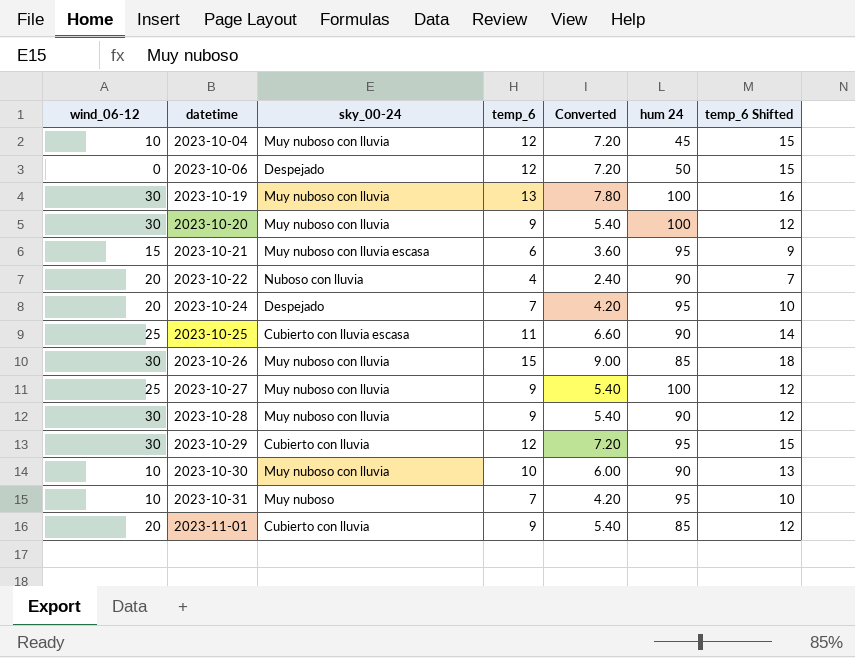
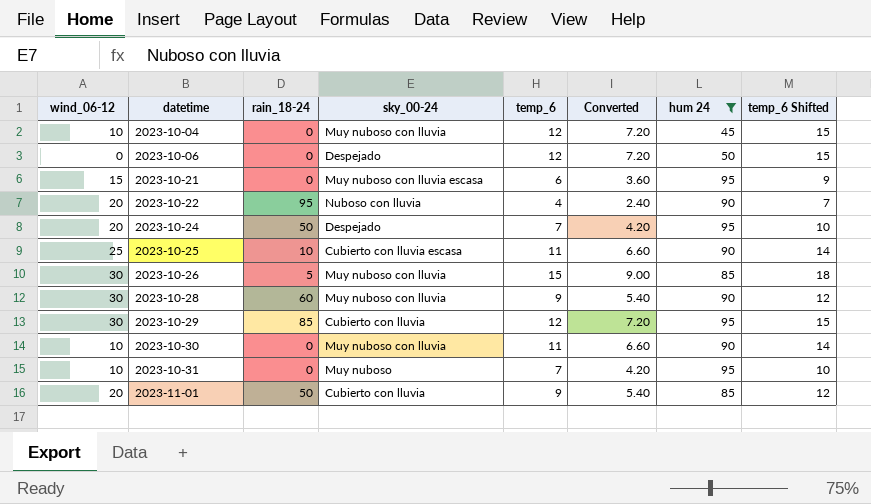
filter: none -> hum 24 != 100
column rain_18-24 | position: none -> 3
2023-10-30 | temp_6: 10 -> 11
2023-10-30 | Converted: 6.00 -> 6.60
2023-10-30 | temp_6 Shifted: 13 -> 14

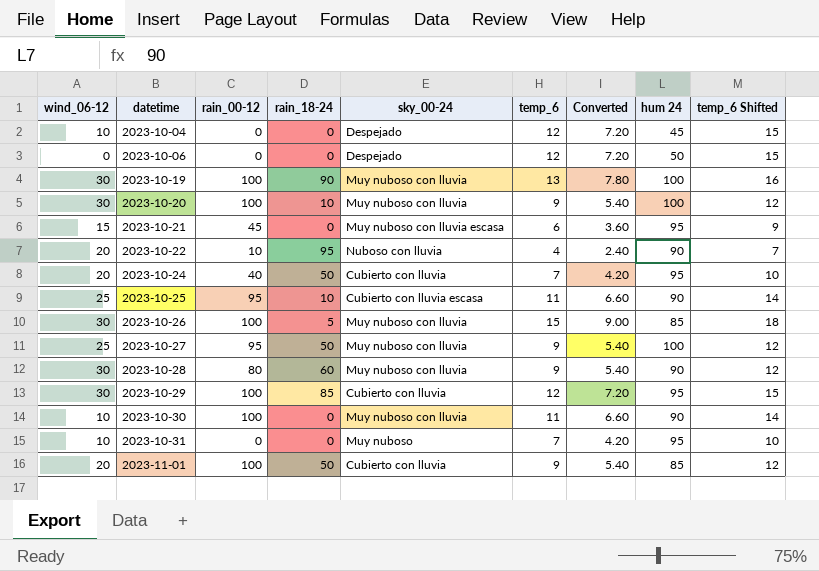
filter: hum 24 != 100 -> none
column rain_00-12 | position: none -> 3
2023-10-04 | sky_00-24: Muy nuboso con lluvia -> Despejado
2023-10-24 | sky_00-24: Despejado -> Cubierto con lluvia

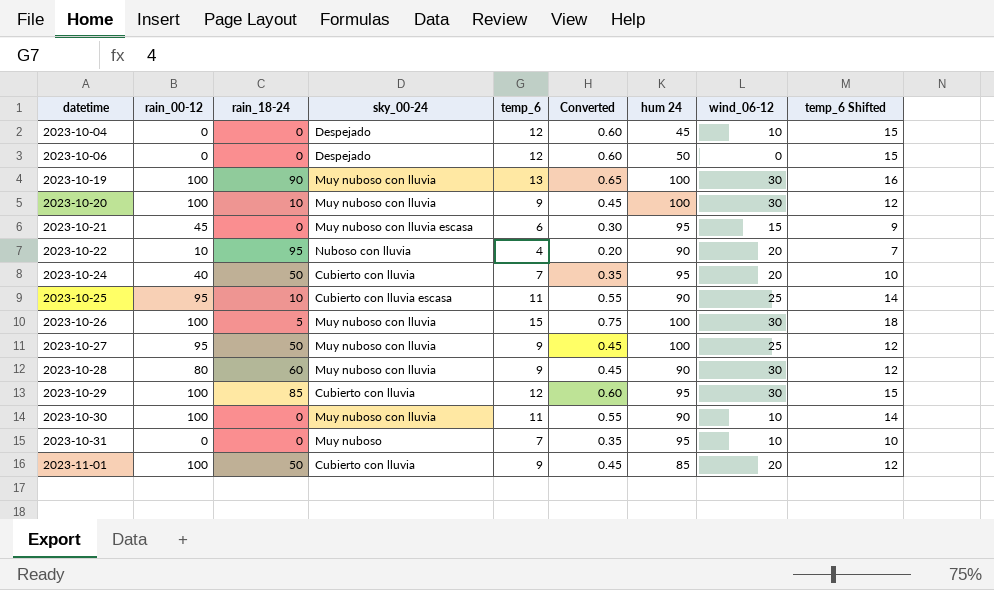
column Converted | formula: [temp_6] * 0.6 -> [temp_6] * 0.05
column wind_06-12 | position: 1 -> 8
2023-10-26 | hum 24: 85 -> 100

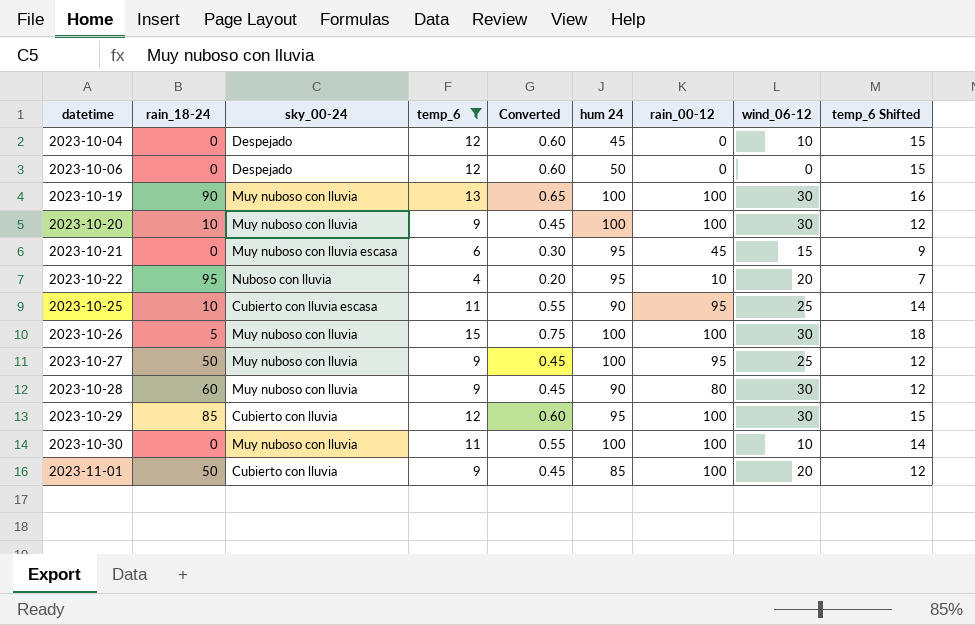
filter: none -> temp_6 != 7
column rain_00-12 | position: 2 -> 7
2023-10-22 | hum 24: 90 -> 95
2023-10-30 | hum 24: 90 -> 100

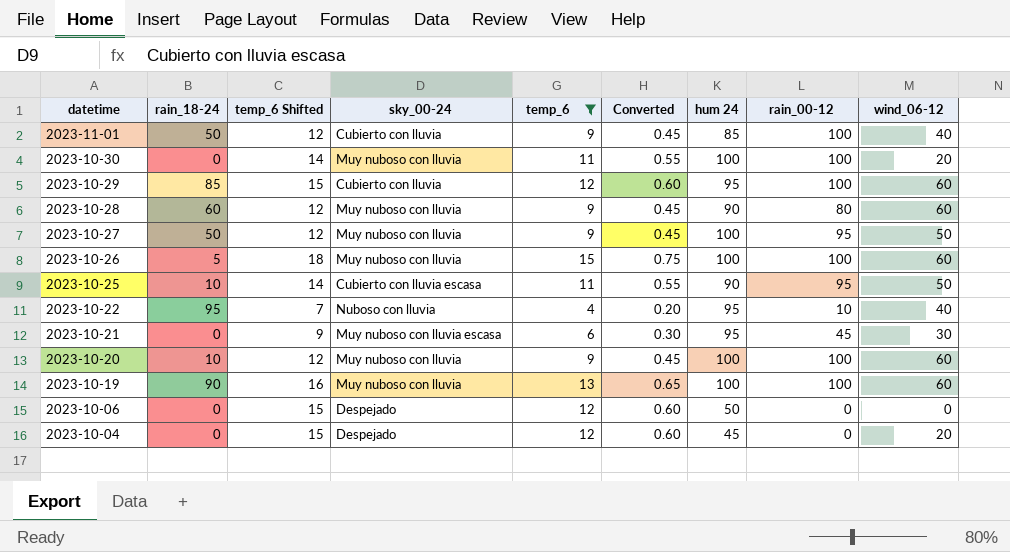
row order: datetime ascending -> datetime descending
column temp_6 Shifted | position: 9 -> 3
2023-11-01 | wind_06-12: 20 -> 40
2023-10-30 | wind_06-12: 10 -> 20
2023-10-29 | wind_06-12: 30 -> 60
2023-10-28 | wind_06-12: 30 -> 60
2023-10-27 | wind_06-12: 25 -> 50
2023-10-26 | wind_06-12: 30 -> 60
2023-10-25 | wind_06-12: 25 -> 50
2023-10-22 | wind_06-12: 20 -> 40
2023-10-21 | wind_06-12: 15 -> 30
2023-10-20 | wind_06-12: 30 -> 60
2023-10-19 | wind_06-12: 30 -> 60
2023-10-04 | wind_06-12: 10 -> 20

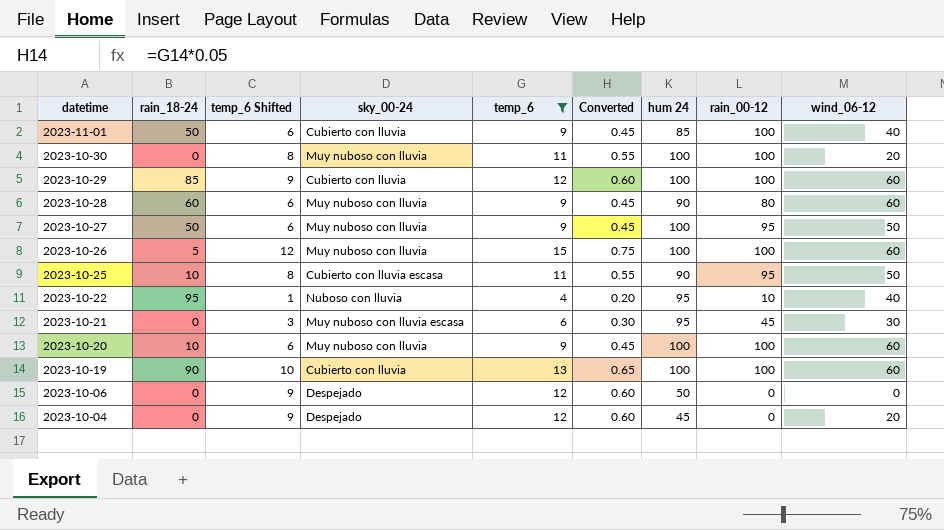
column temp_6 Shifted | formula: [temp_6] + 3 -> [temp_6] - 3
2023-10-29 | hum 24: 95 -> 100
2023-10-19 | sky_00-24: Muy nuboso con lluvia -> Cubierto con lluvia

